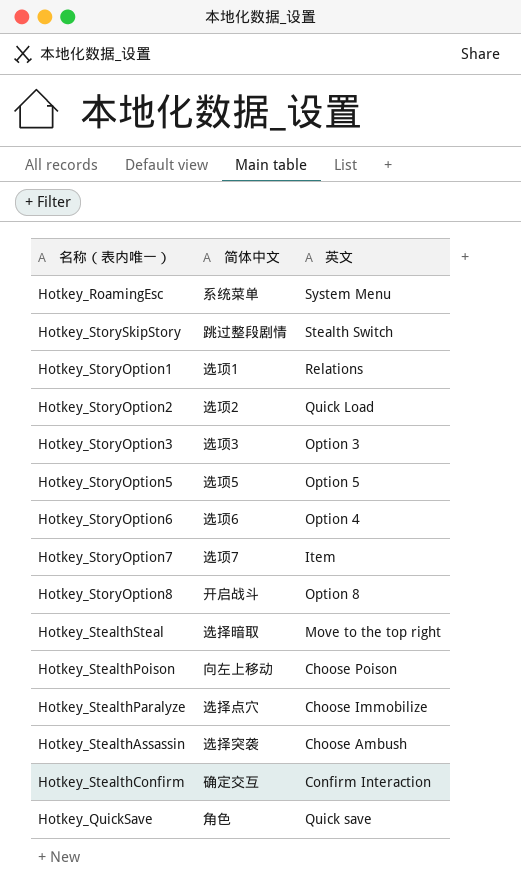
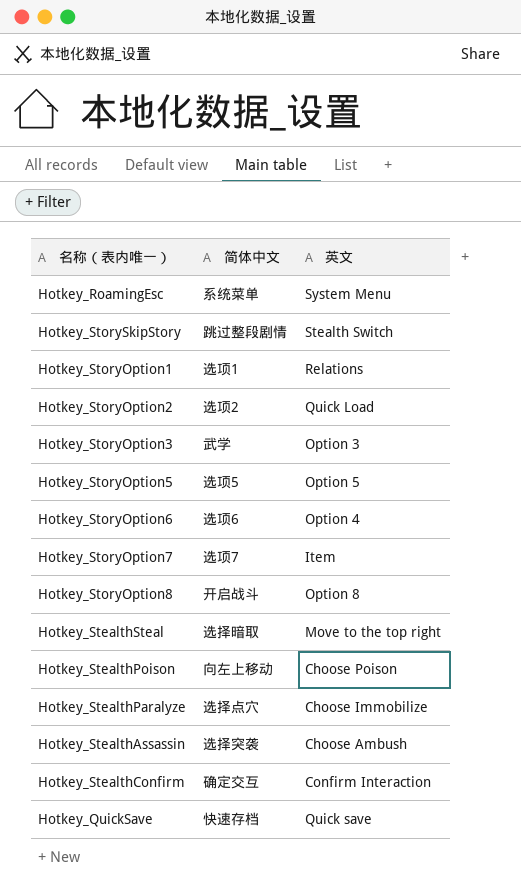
Hotkey_StoryOption3 | 简体中文: 选项3 -> 武学
Hotkey_QuickSave | 简体中文: 角色 -> 快速存档

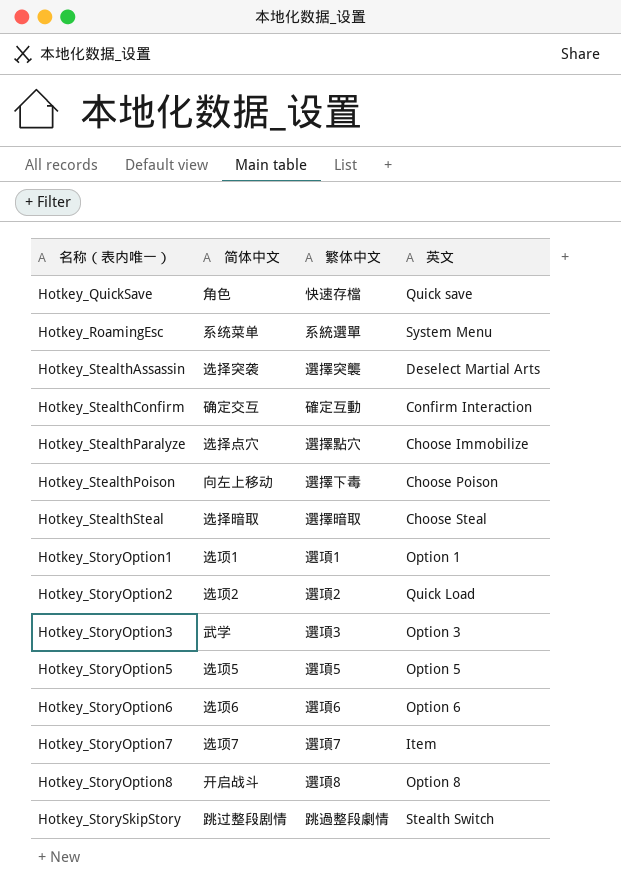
row order: none -> 名称（表内唯一） ascending
column 繁体中文 | position: none -> 3
Hotkey_QuickSave | 简体中文: 快速存档 -> 角色
Hotkey_StealthAssassin | 英文: Choose Ambush -> Deselect Martial Arts
Hotkey_StealthSteal | 英文: Move to the top right -> Choose Steal
Hotkey_StoryOption1 | 英文: Relations -> Option 1
Hotkey_StoryOption6 | 英文: Option 4 -> Option 6

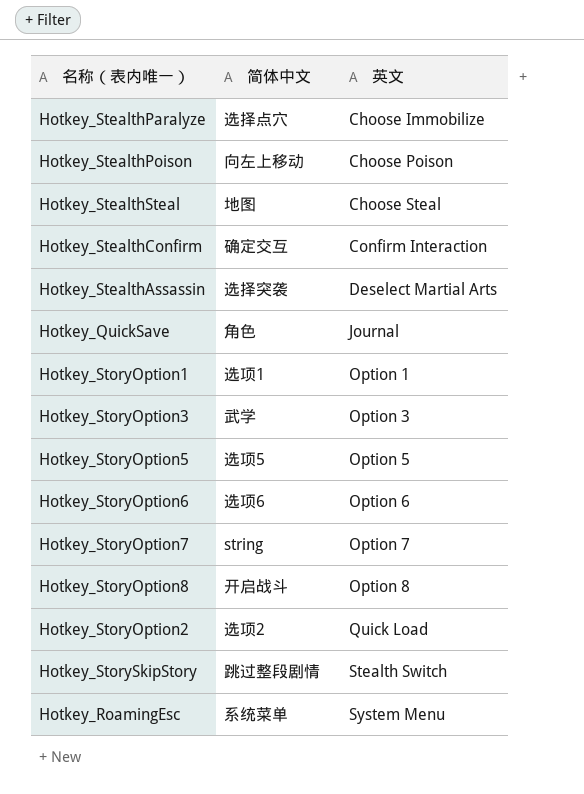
row order: 名称（表内唯一） ascending -> 英文 ascending
column 繁体中文 | position: 3 -> none
Hotkey_StealthSteal | 简体中文: 选择暗取 -> 地图
Hotkey_QuickSave | 英文: Quick save -> Journal
Hotkey_StoryOption7 | 简体中文: 选项7 -> string
Hotkey_StoryOption7 | 英文: Item -> Option 7

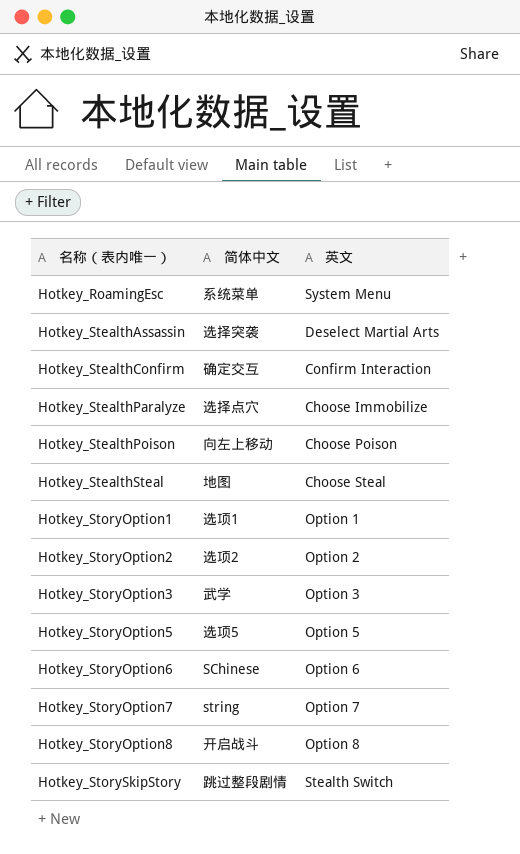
row order: 英文 ascending -> 名称（表内唯一） ascending
row Hotkey_QuickSave: 角色 | Journal -> none
Hotkey_StoryOption2 | 英文: Quick Load -> Option 2
Hotkey_StoryOption6 | 简体中文: 选项6 -> SChinese

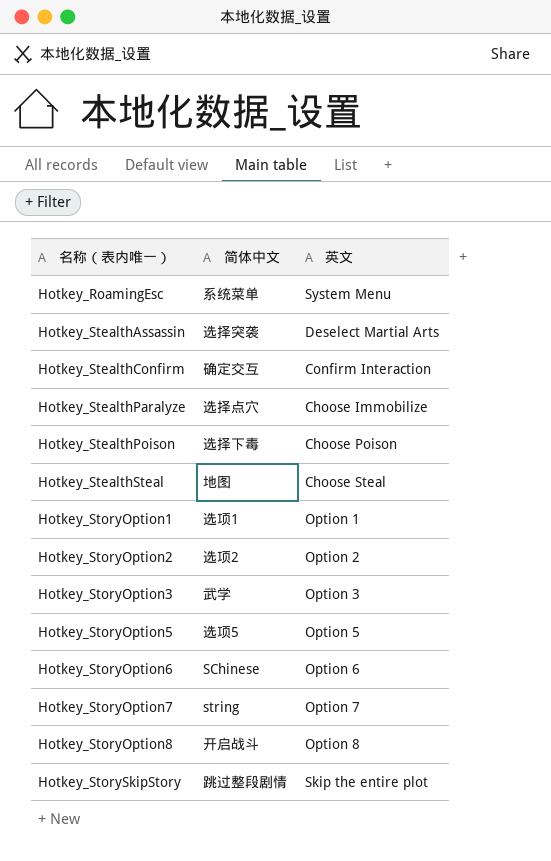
Hotkey_StealthPoison | 简体中文: 向左上移动 -> 选择下毒
Hotkey_StorySkipStory | 英文: Stealth Switch -> Skip the entire plot

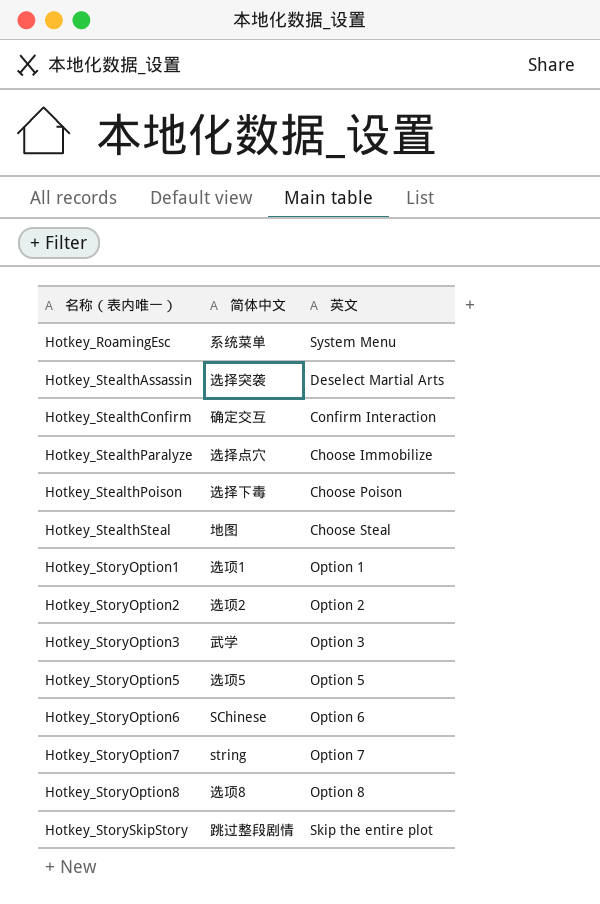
Hotkey_StoryOption8 | 简体中文: 开启战斗 -> 选项8

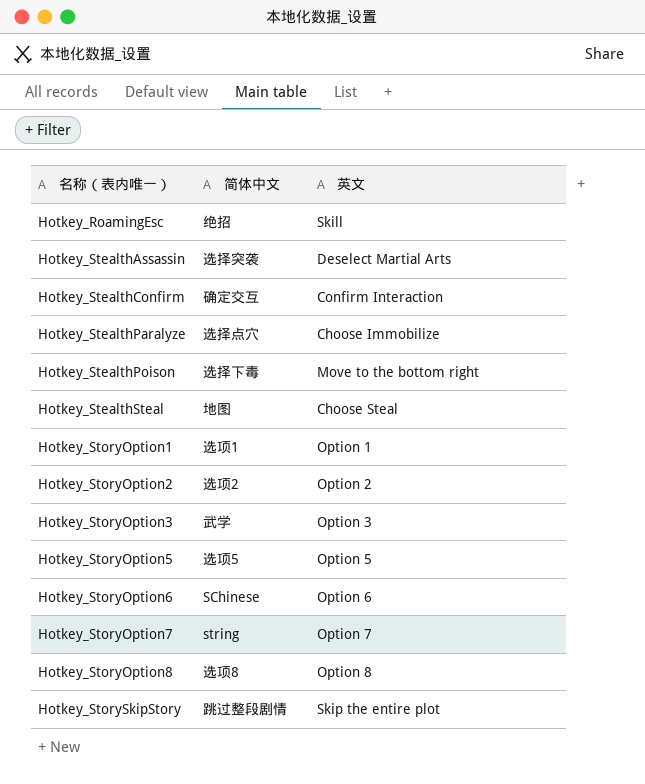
Hotkey_RoamingEsc | 简体中文: 系统菜单 -> 绝招
Hotkey_RoamingEsc | 英文: System Menu -> Skill
Hotkey_StealthPoison | 英文: Choose Poison -> Move to the bottom right

